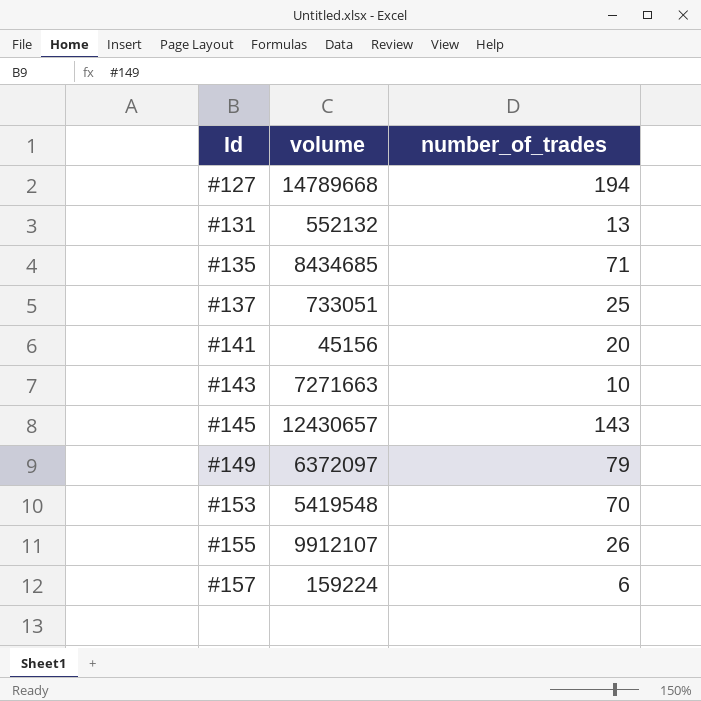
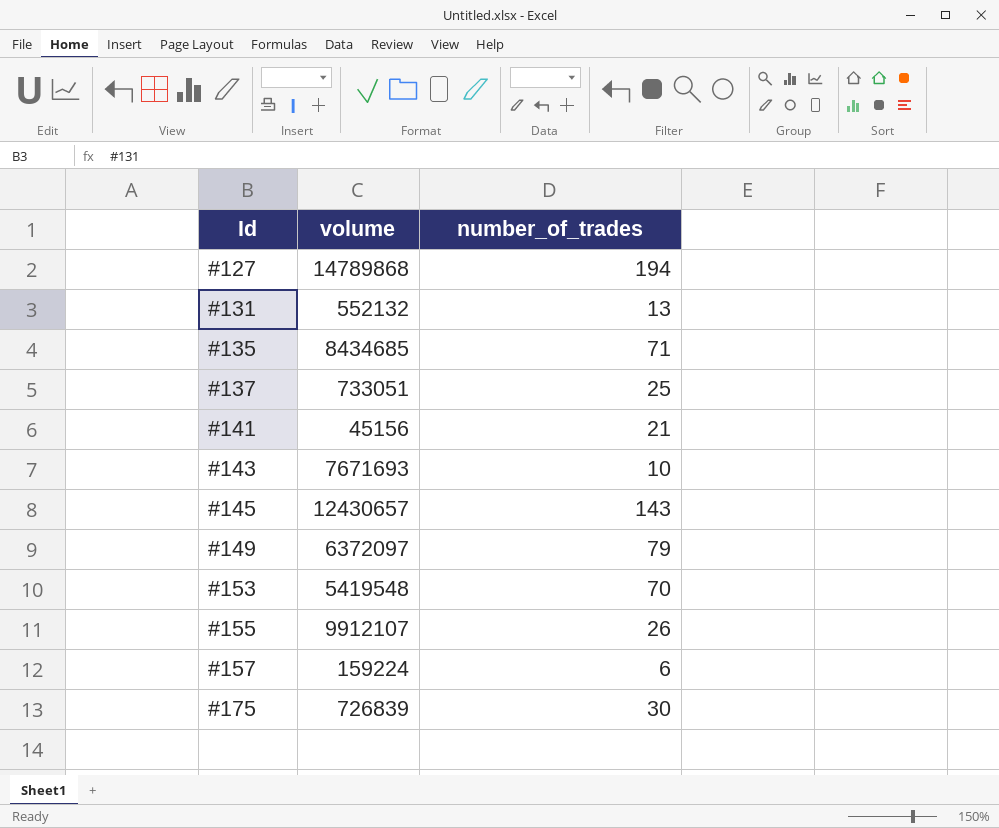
#127 | volume: 14789668 -> 14789868
#141 | number_of_trades: 20 -> 21
#143 | volume: 7271663 -> 7671693
row #175: none -> 726839 | 30

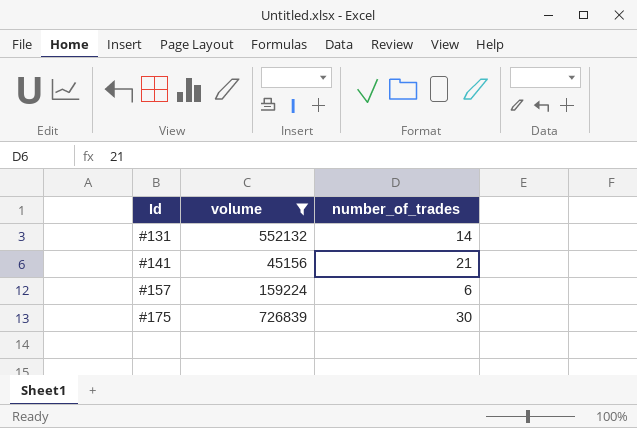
filter: none -> volume <= 726839
#131 | number_of_trades: 13 -> 14

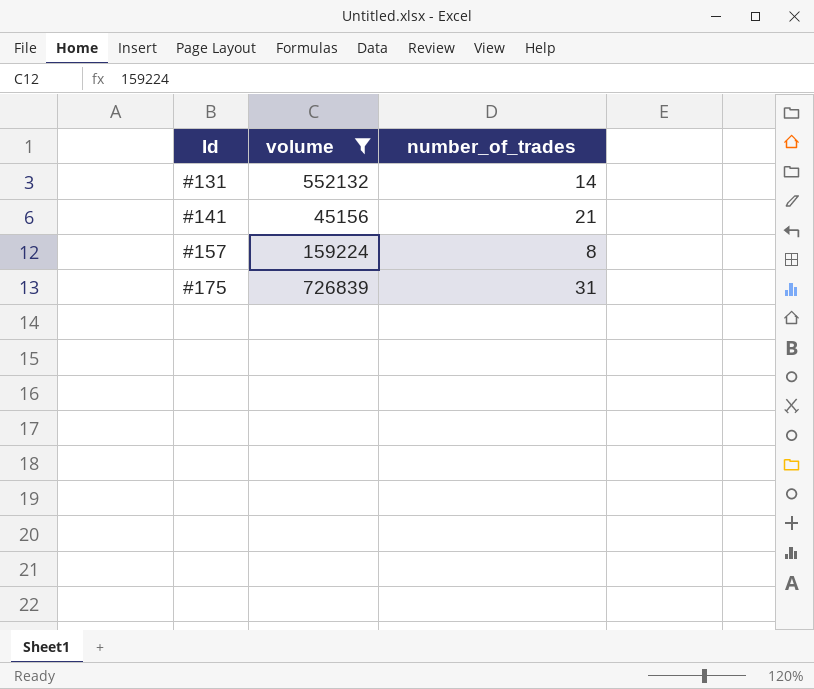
#157 | number_of_trades: 6 -> 8
#175 | number_of_trades: 30 -> 31

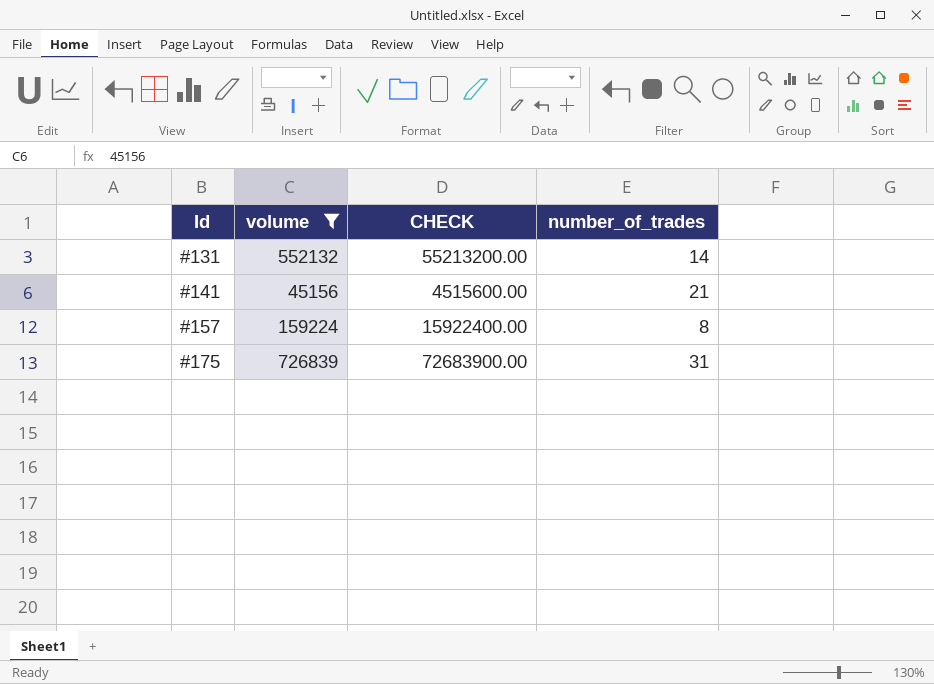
column CHECK | formula: none -> [volume] * 100

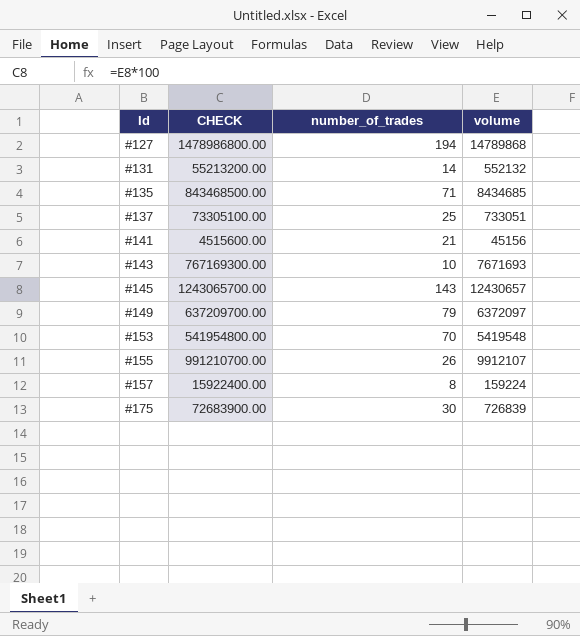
filter: volume <= 726839 -> none
column volume | position: 2 -> 4
#175 | number_of_trades: 31 -> 30

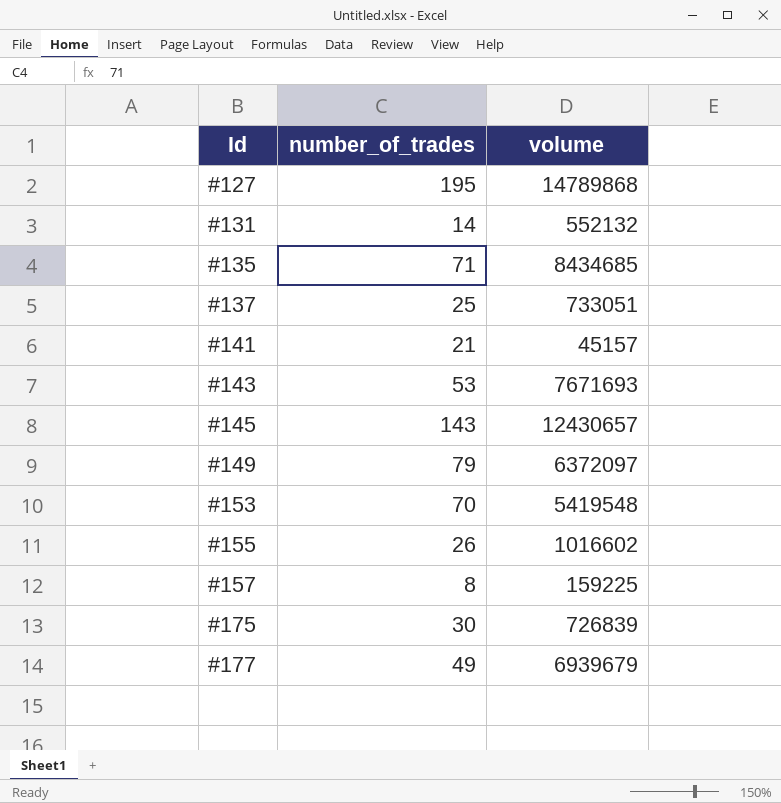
column CHECK | formula: [volume] * 100 -> none
#127 | number_of_trades: 194 -> 195
#141 | volume: 45156 -> 45157
#143 | number_of_trades: 10 -> 53
#155 | volume: 9912107 -> 1016602
#157 | volume: 159224 -> 159225
row #177: none -> 49 | 6939679

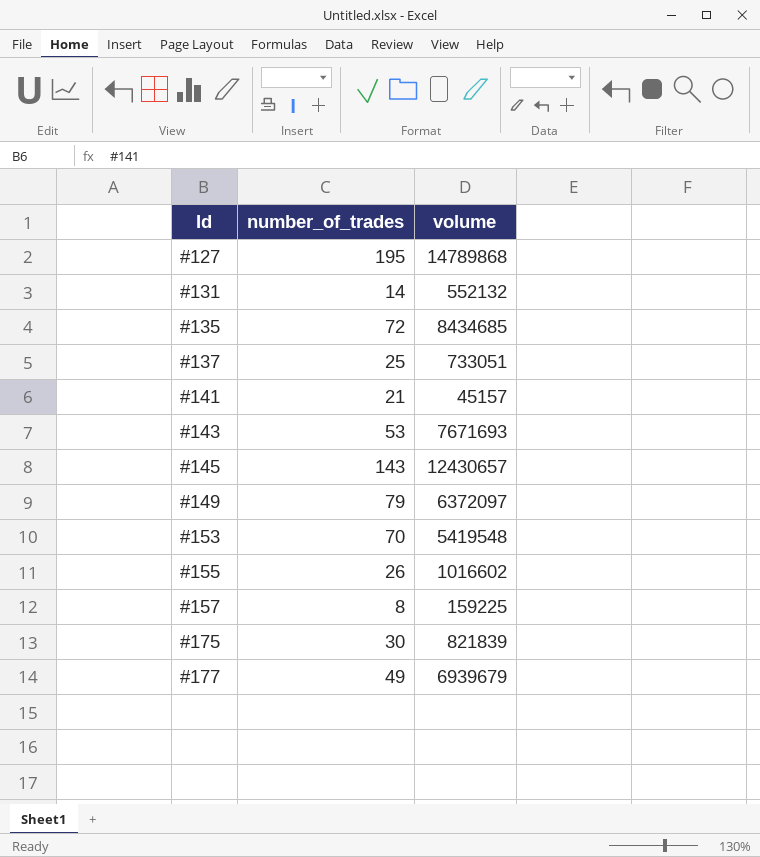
#135 | number_of_trades: 71 -> 72
#175 | volume: 726839 -> 821839

